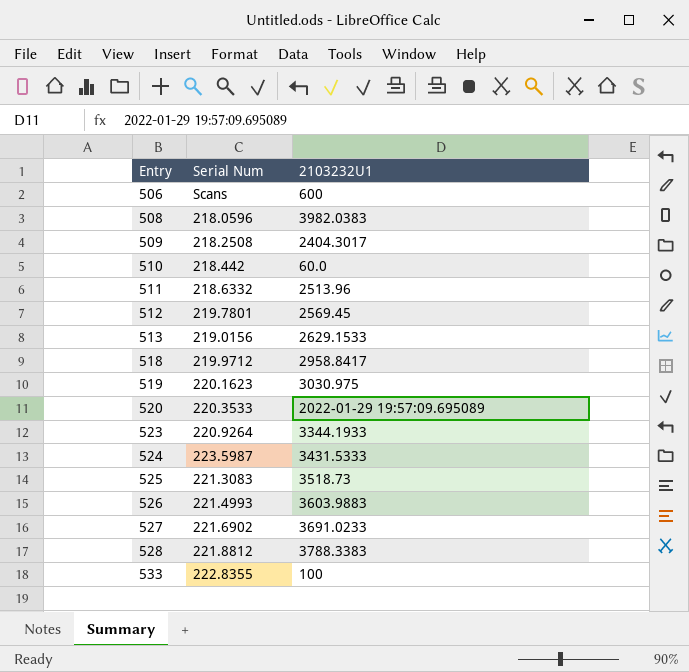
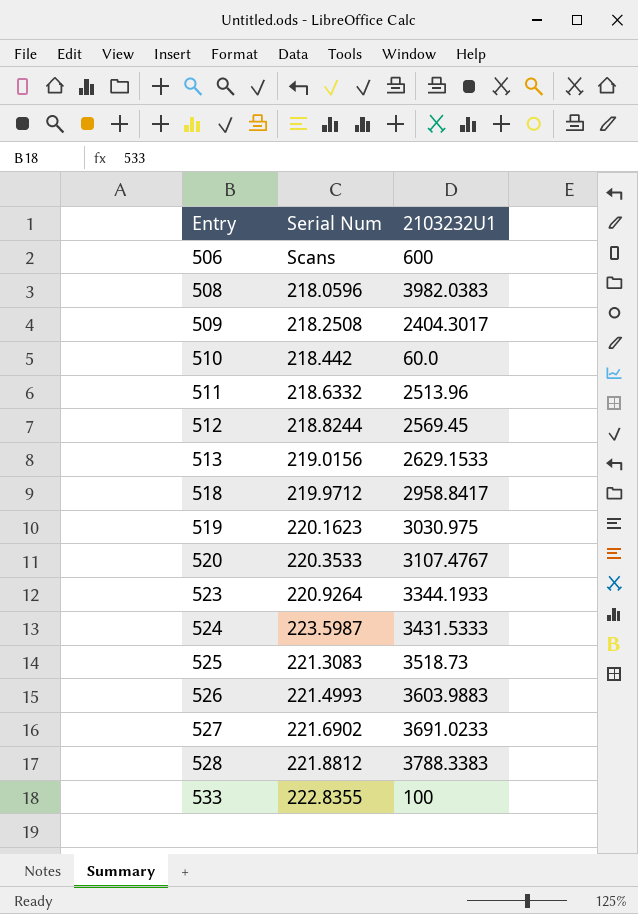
512 | Serial Num: 219.7801 -> 218.8244
520 | 2103232U1: 2022-01-29 19:57:09.695089 -> 3107.4767

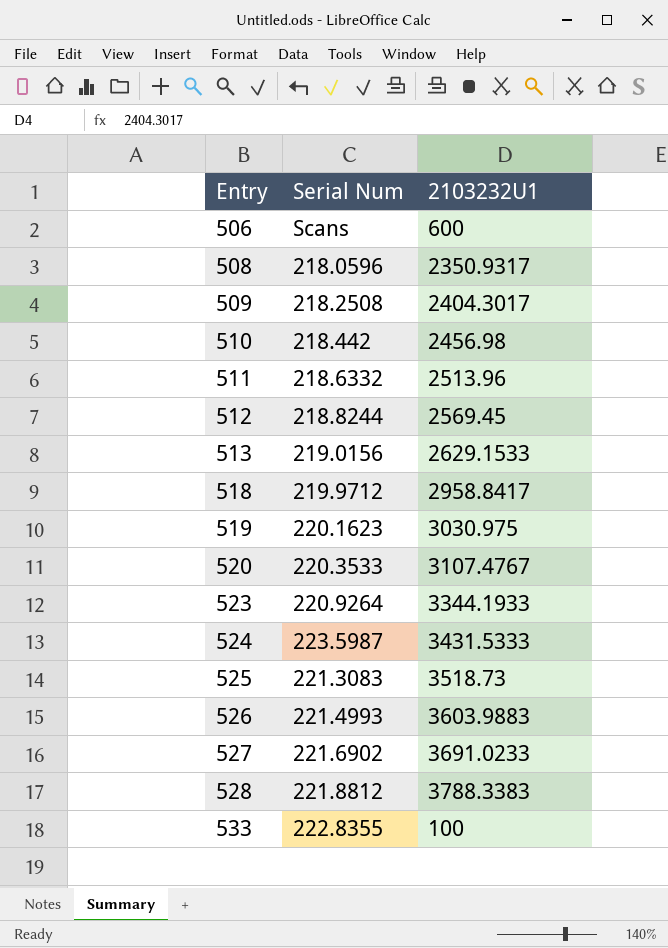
508 | 2103232U1: 3982.0383 -> 2350.9317
510 | 2103232U1: 60.0 -> 2456.98

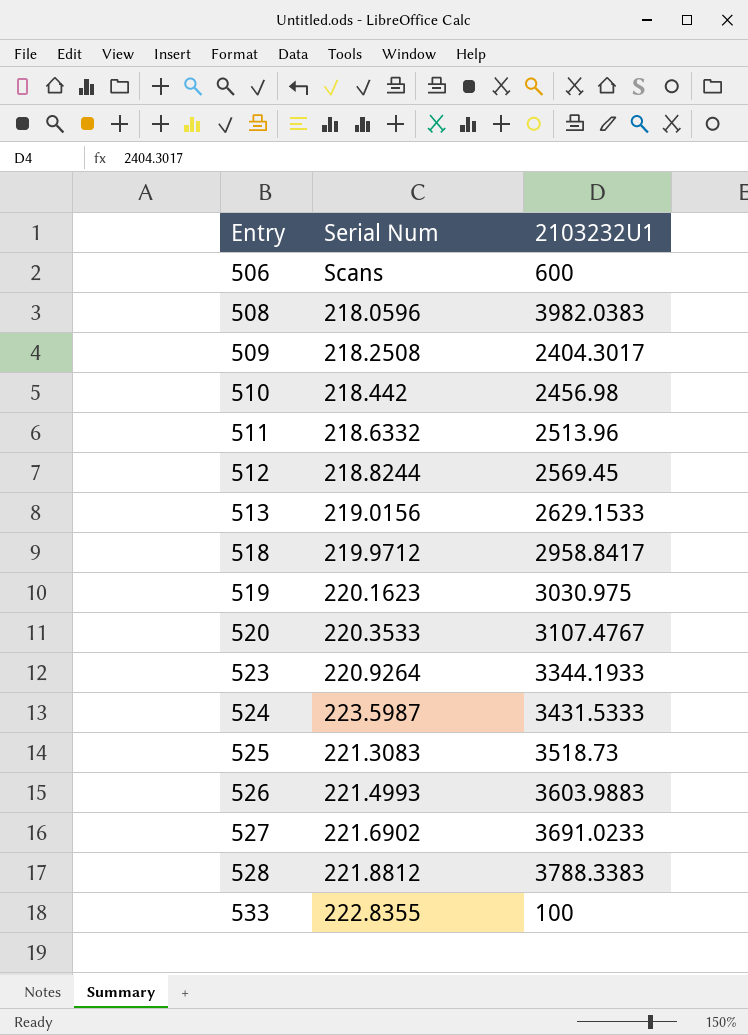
508 | 2103232U1: 2350.9317 -> 3982.0383

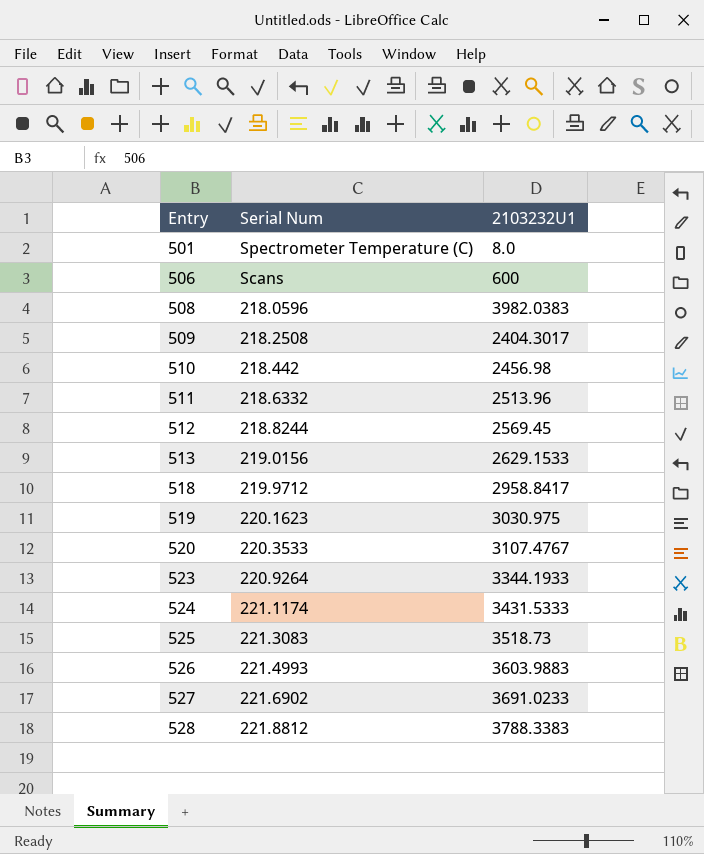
row 533: 222.8355 | 100 -> none
row 501: none -> Spectrometer Temperature (C) | 8.0
524 | Serial Num: 223.5987 -> 221.1174

